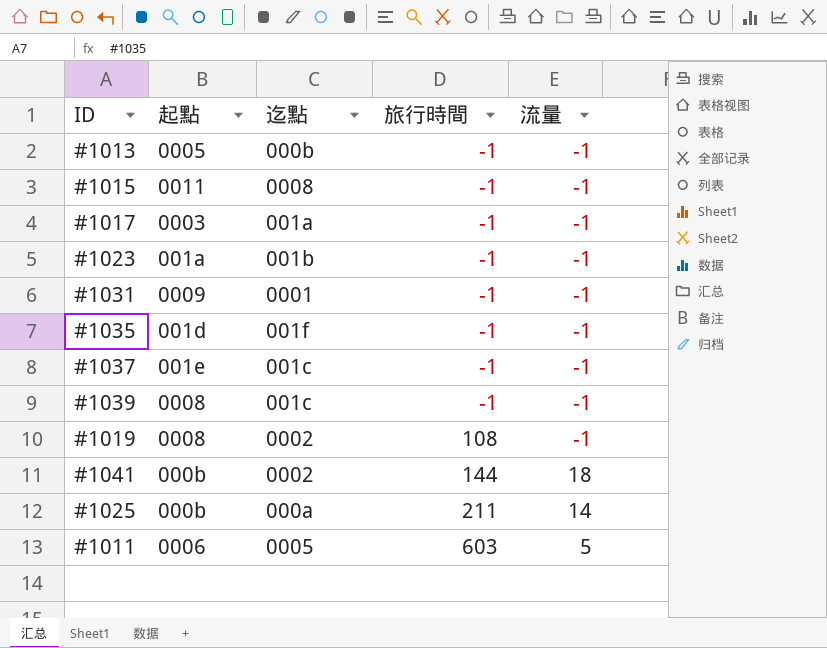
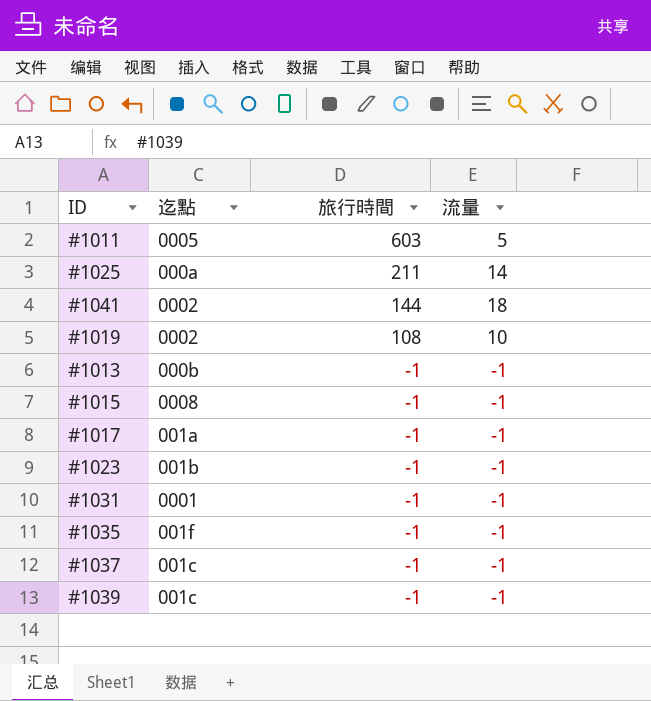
row order: 旅行時間 ascending -> 旅行時間 descending
column 起點 | position: 2 -> none
#1019 | 流量: -1 -> 10

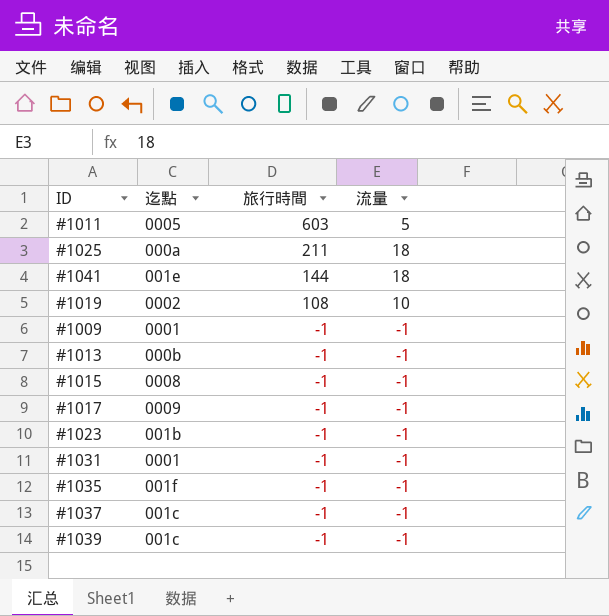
#1025 | 流量: 14 -> 18
#1041 | 迄點: 0002 -> 001e
row #1009: none -> 0001 | -1 | -1
#1017 | 迄點: 001a -> 0009

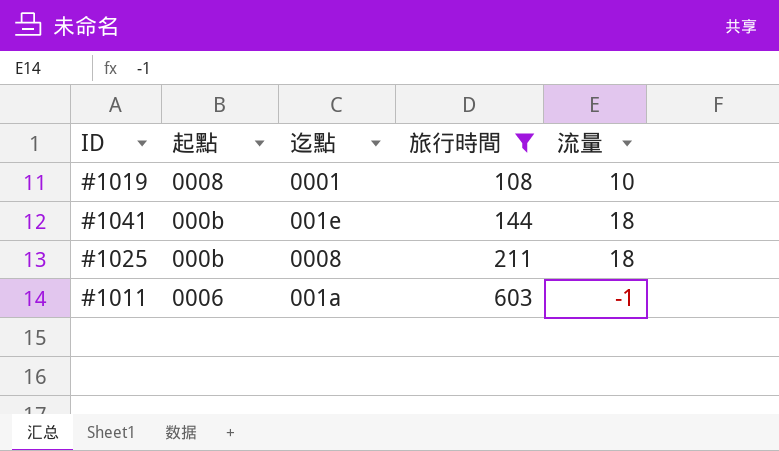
filter: none -> 旅行時間 != -1
row order: 旅行時間 descending -> 旅行時間 ascending
column 起點 | position: none -> 2
#1019 | 迄點: 0002 -> 0001
#1025 | 迄點: 000a -> 0008
#1011 | 迄點: 0005 -> 001a
#1011 | 流量: 5 -> -1

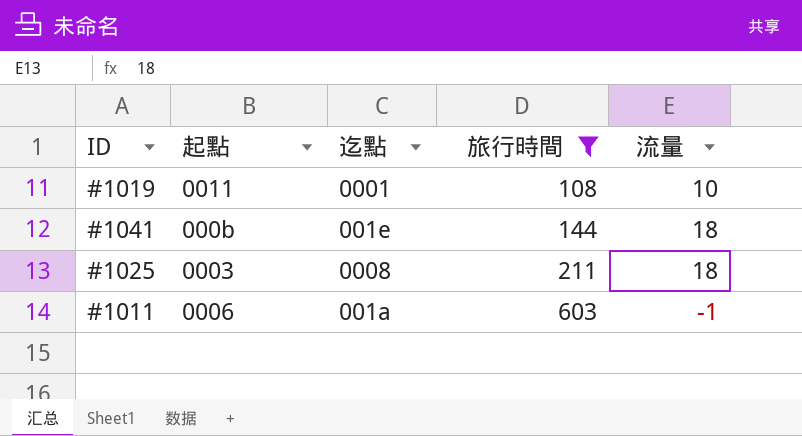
#1019 | 起點: 0008 -> 0011
#1025 | 起點: 000b -> 0003

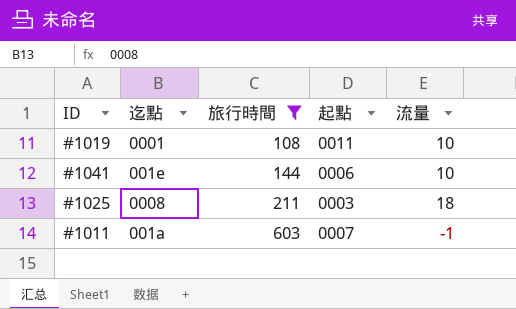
column 起點 | position: 2 -> 4
#1041 | 起點: 000b -> 0006
#1041 | 流量: 18 -> 10
#1011 | 起點: 0006 -> 0007

